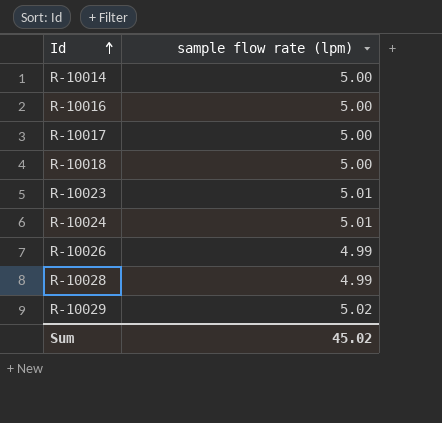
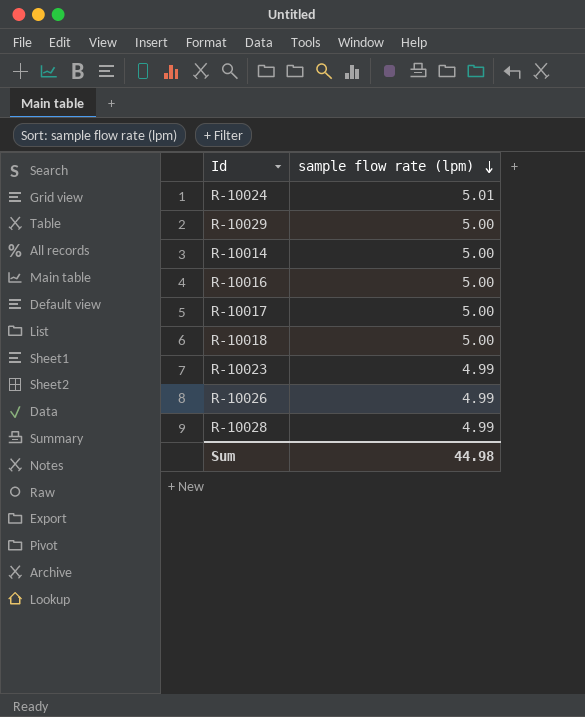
row order: Id ascending -> sample flow rate (lpm) descending
R-10029 | sample flow rate (lpm): 5.02 -> 5.00
R-10023 | sample flow rate (lpm): 5.01 -> 4.99
Sum | sample flow rate (lpm): 45.02 -> 44.98

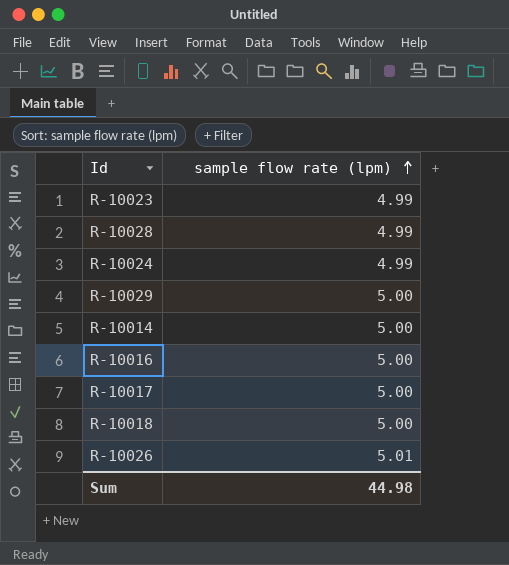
row order: sample flow rate (lpm) descending -> sample flow rate (lpm) ascending
R-10024 | sample flow rate (lpm): 5.01 -> 4.99
R-10026 | sample flow rate (lpm): 4.99 -> 5.01

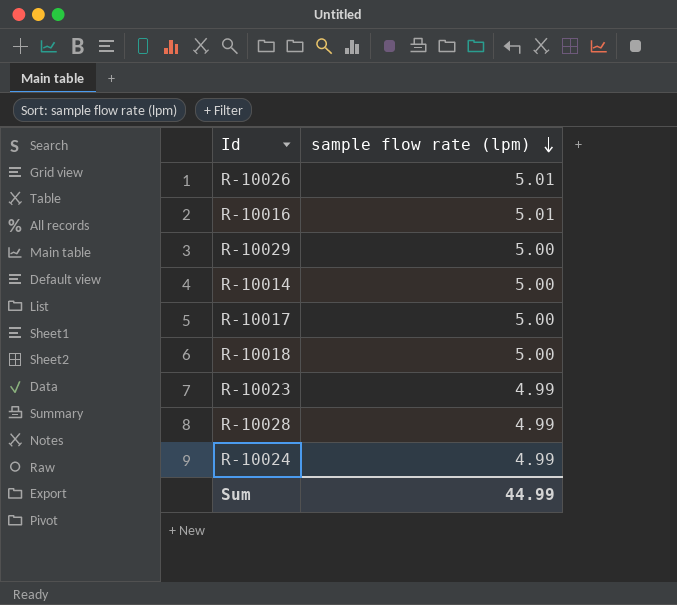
row order: sample flow rate (lpm) ascending -> sample flow rate (lpm) descending
R-10016 | sample flow rate (lpm): 5.00 -> 5.01
Sum | sample flow rate (lpm): 44.98 -> 44.99

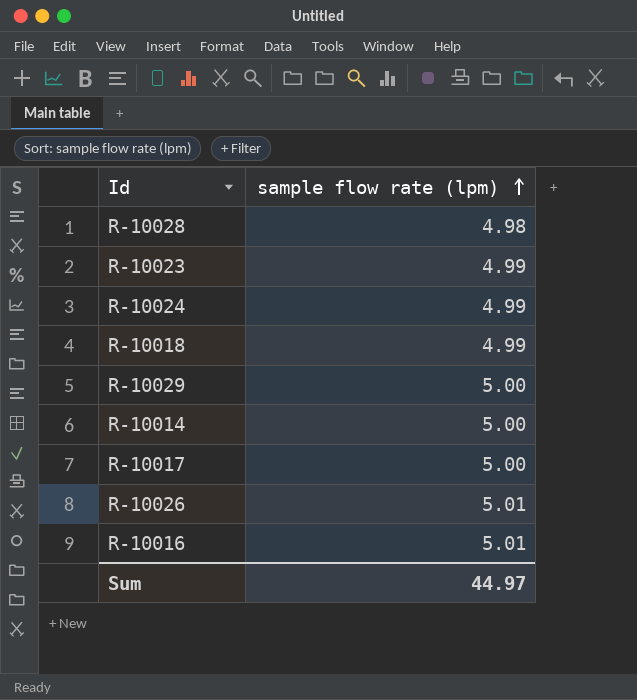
row order: sample flow rate (lpm) descending -> sample flow rate (lpm) ascending
R-10028 | sample flow rate (lpm): 4.99 -> 4.98
R-10018 | sample flow rate (lpm): 5.00 -> 4.99
Sum | sample flow rate (lpm): 44.99 -> 44.97

